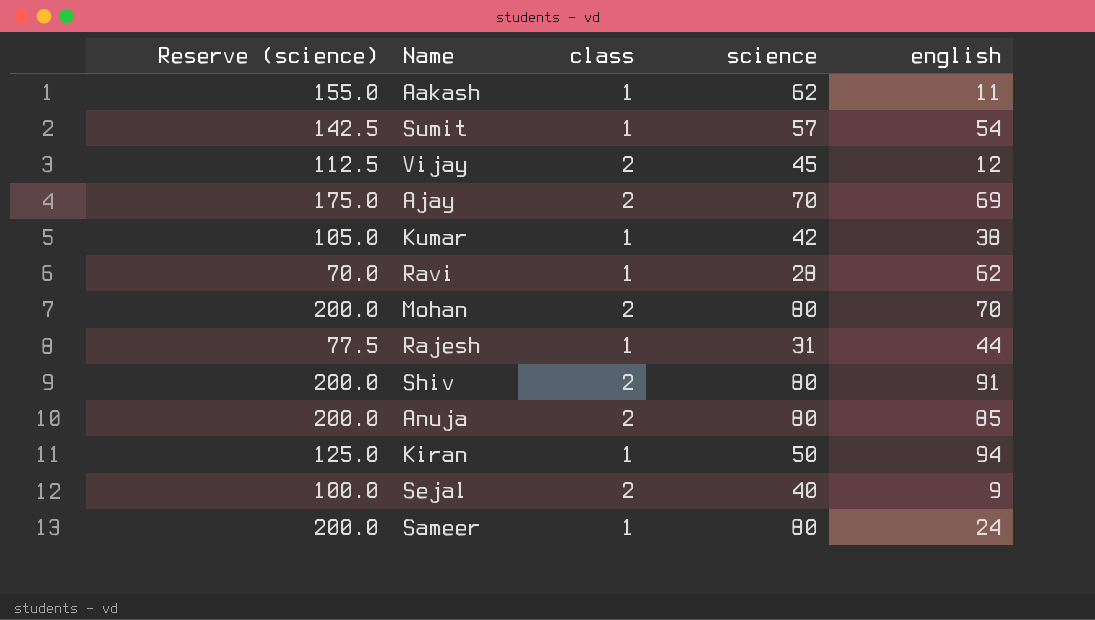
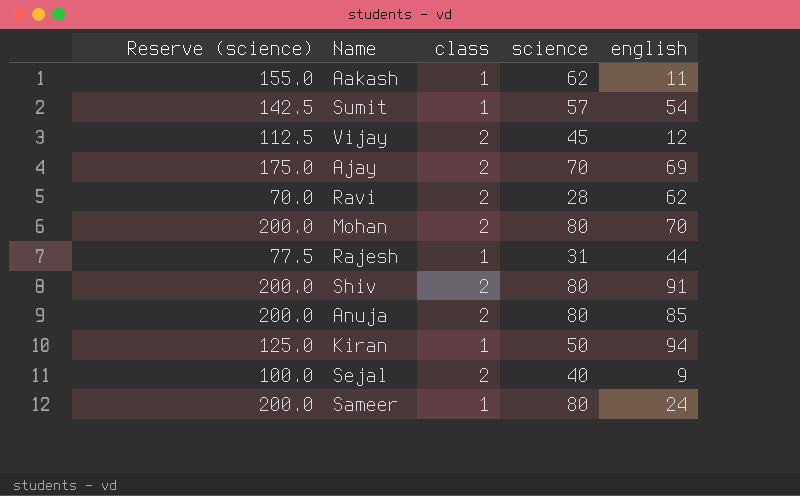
row Kumar: 105.0 | 1 | 42 | 38 -> none
Ravi | class: 1 -> 2

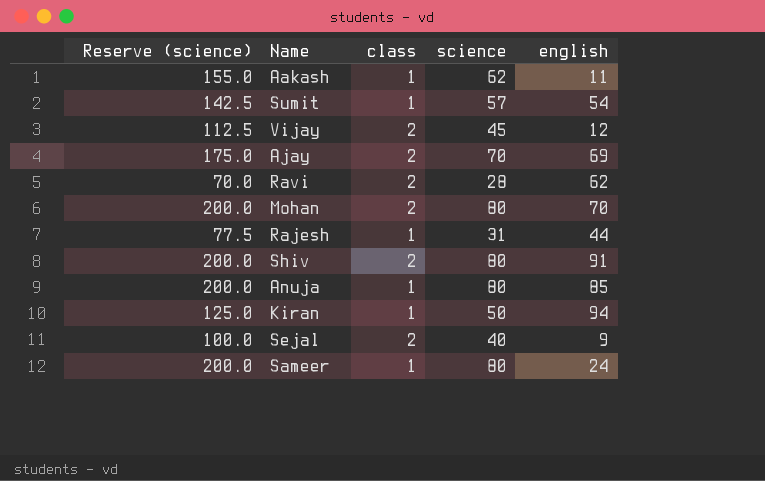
Anuja | class: 2 -> 1

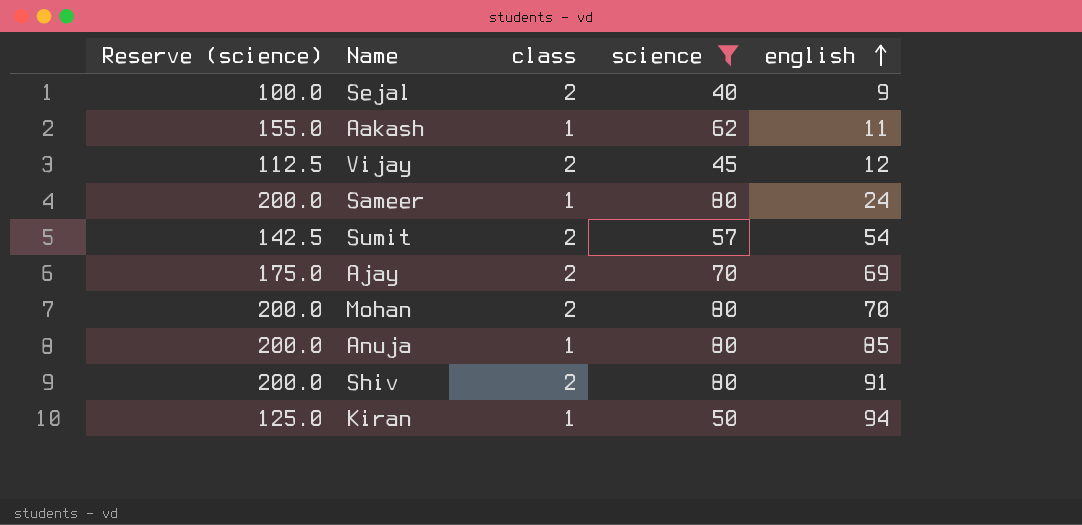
filter: none -> science >= 40
row order: none -> english ascending
Sumit | class: 1 -> 2

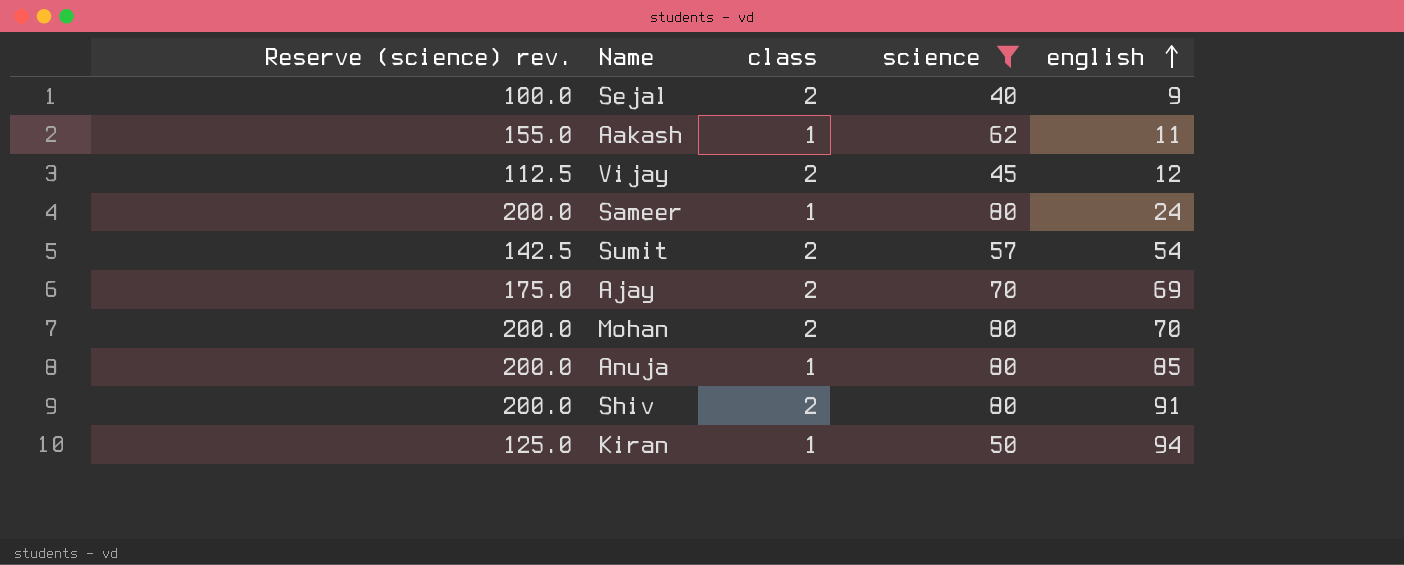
column name: Reserve (science) -> Reserve (science) rev.

